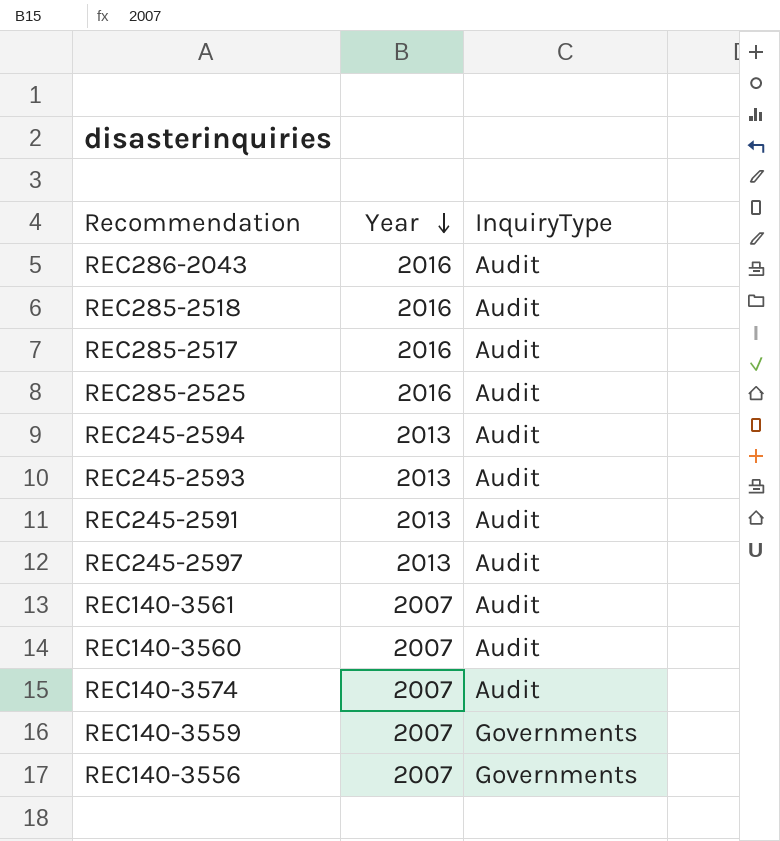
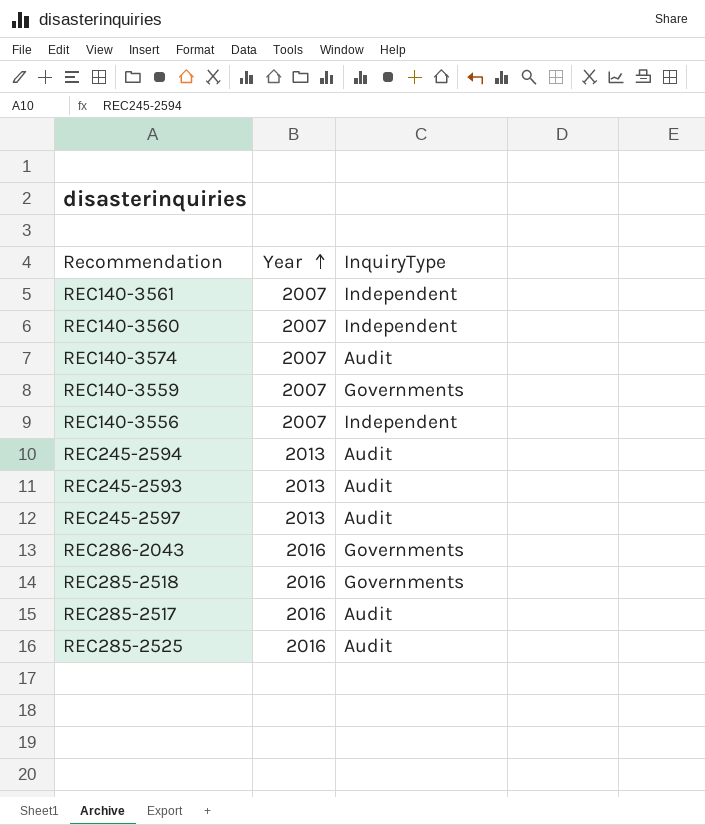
row order: Year descending -> Year ascending
row REC245-2591: 2013 | Audit -> none
REC140-3561 | InquiryType: Audit -> Independent
REC140-3560 | InquiryType: Audit -> Independent
REC140-3556 | InquiryType: Governments -> Independent
REC286-2043 | InquiryType: Audit -> Governments
REC285-2518 | InquiryType: Audit -> Governments

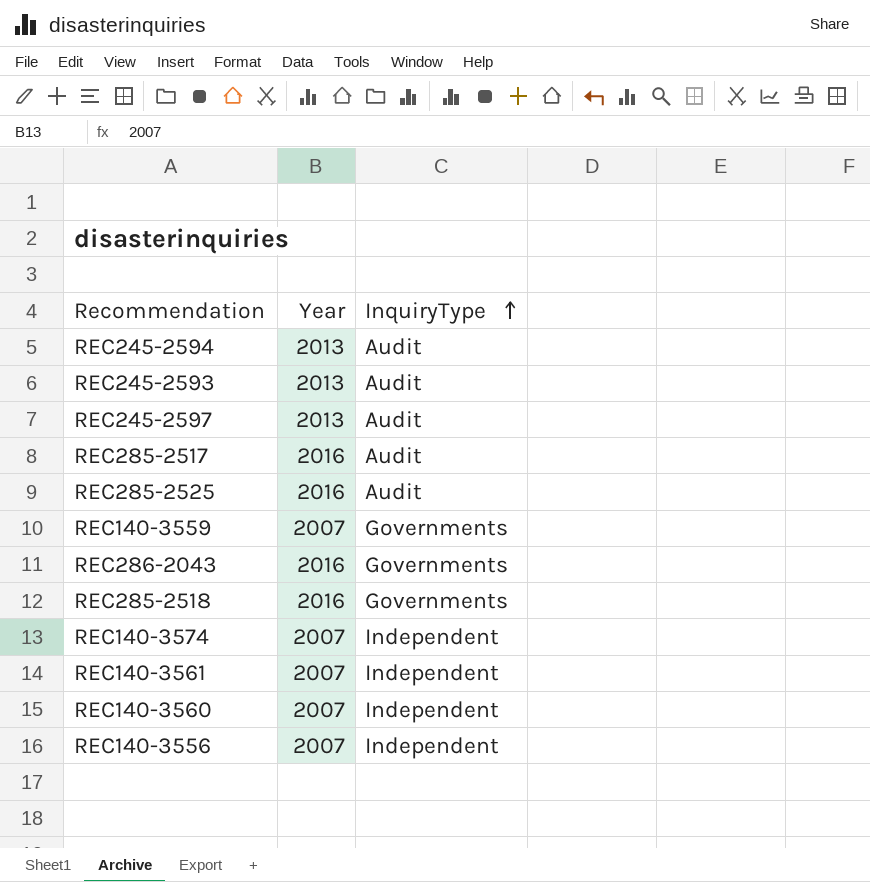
row order: Year ascending -> InquiryType ascending
REC140-3574 | InquiryType: Audit -> Independent

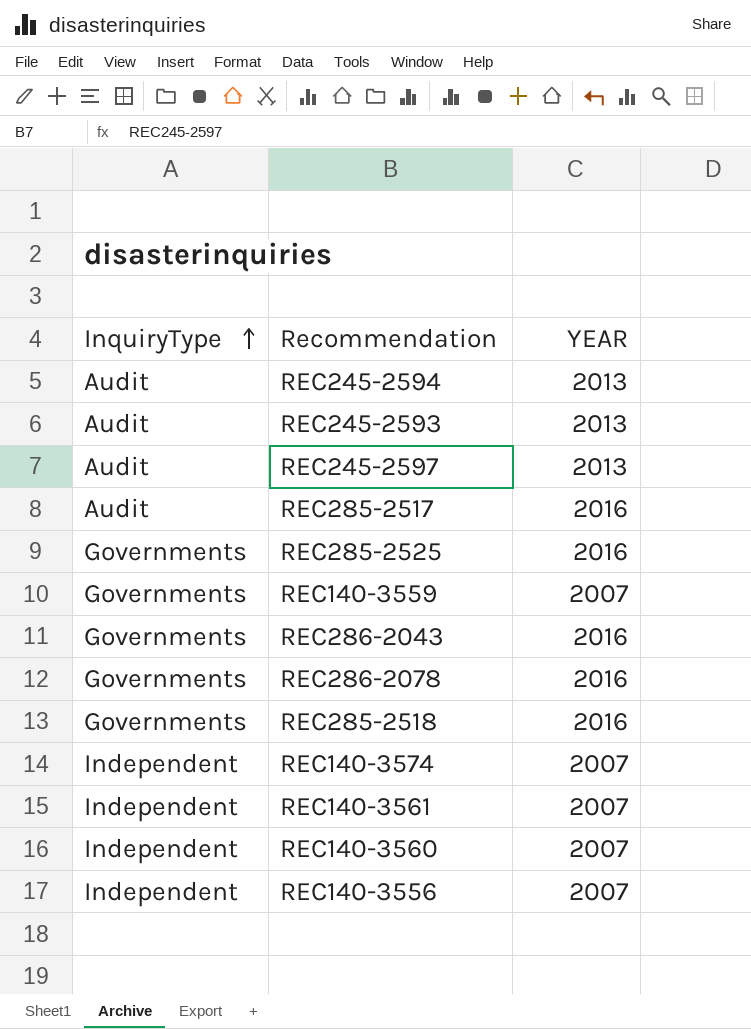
column InquiryType | position: 3 -> 1
column name: Year -> YEAR
REC285-2525 | InquiryType: Audit -> Governments
row REC286-2078: none -> Governments | 2016

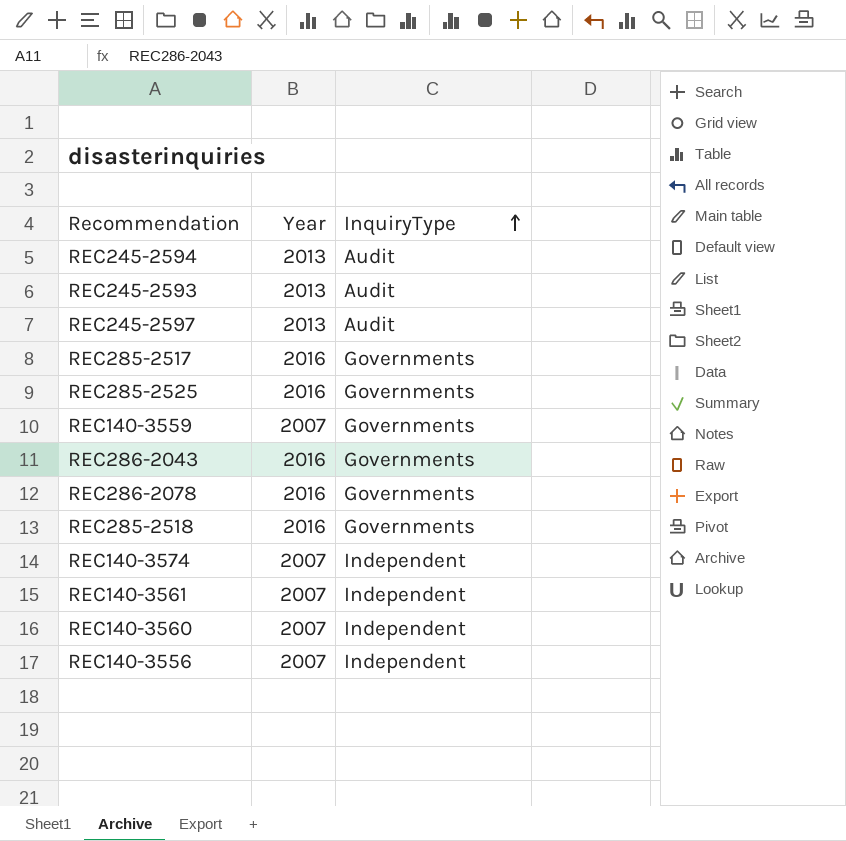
column name: YEAR -> Year
column InquiryType | position: 1 -> 3
REC285-2517 | InquiryType: Audit -> Governments

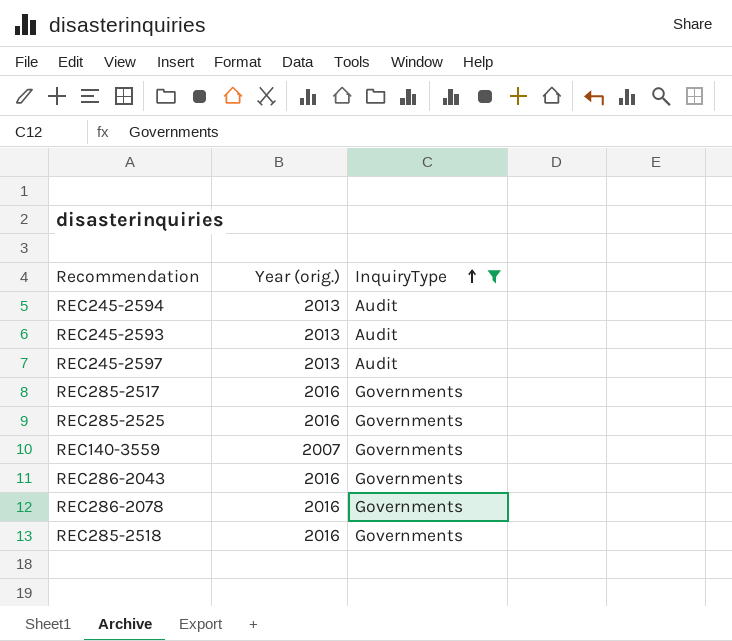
filter: none -> InquiryType != Independent
column name: Year -> Year (orig.)

